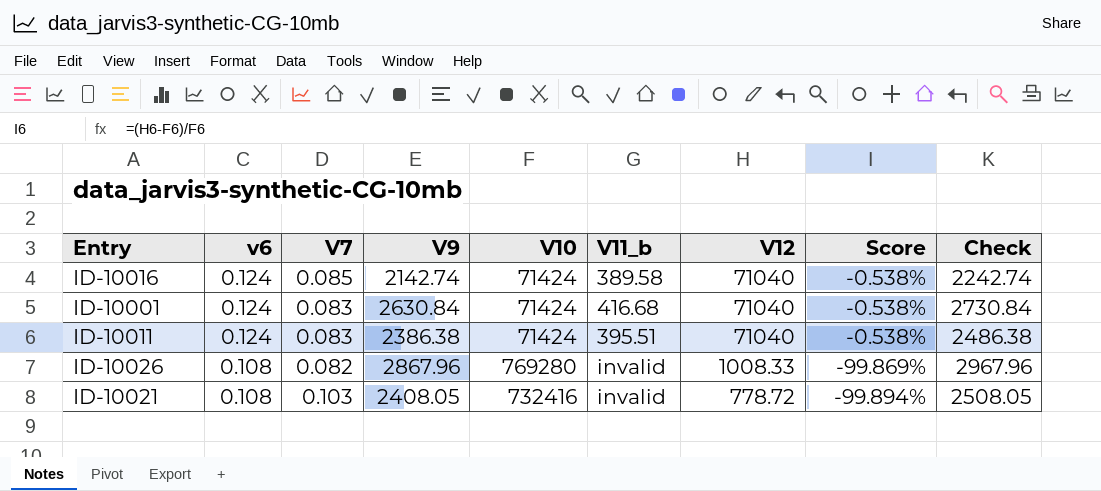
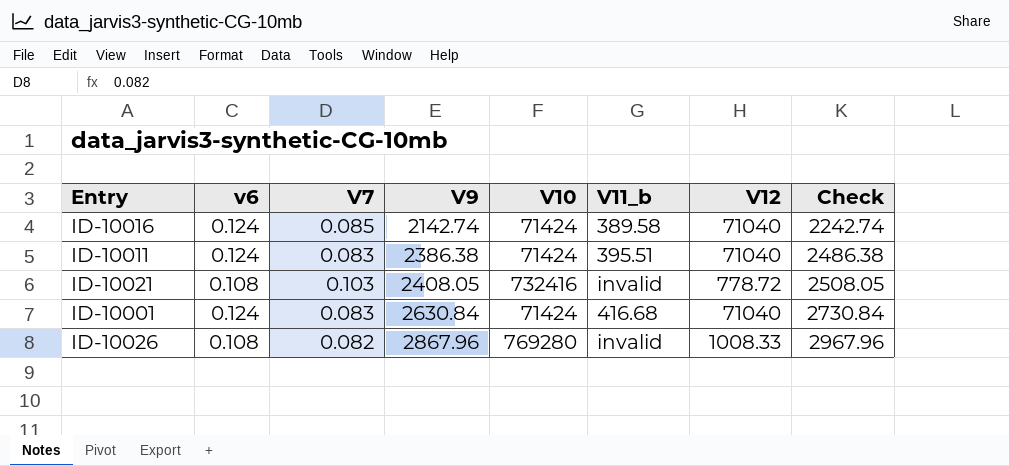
row order: v6 descending -> V9 ascending
column Score | formula: ([V12] - [V10]) / [V10] -> none

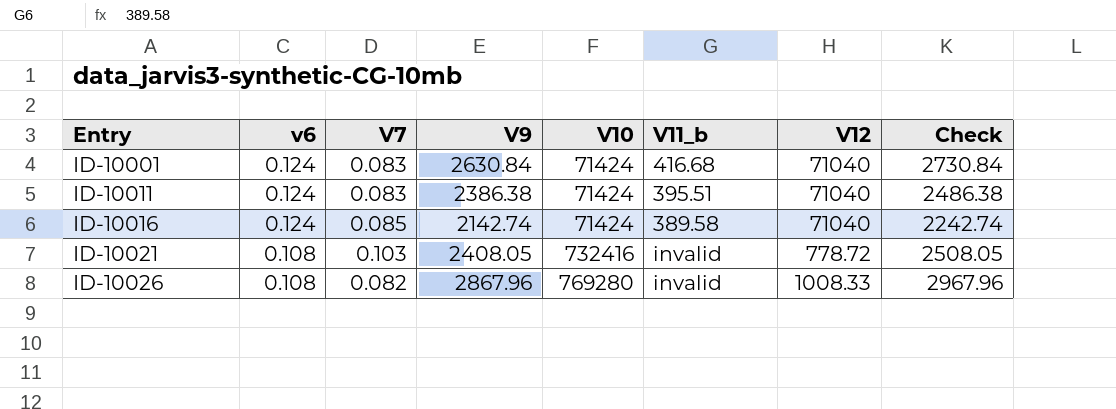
row order: V9 ascending -> Entry ascending

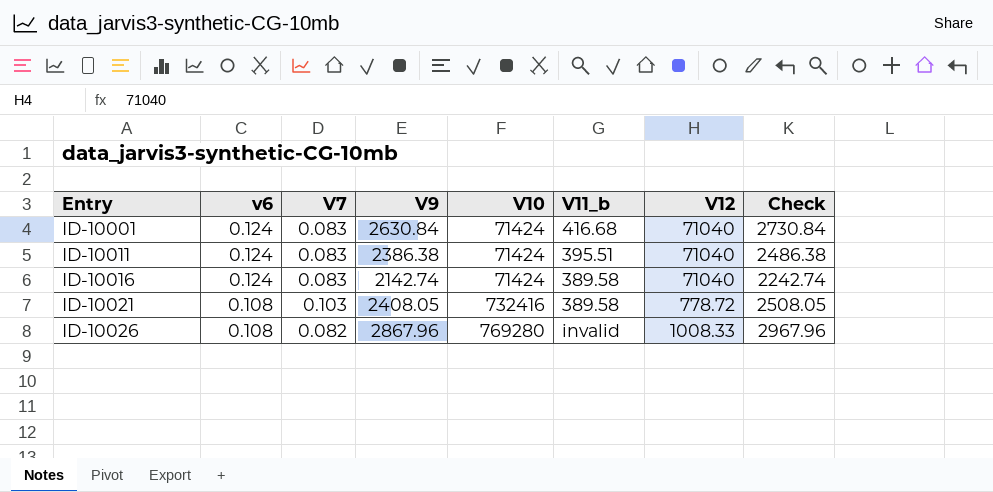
ID-10016 | V7: 0.085 -> 0.083
ID-10021 | V11_b: invalid -> 389.58

